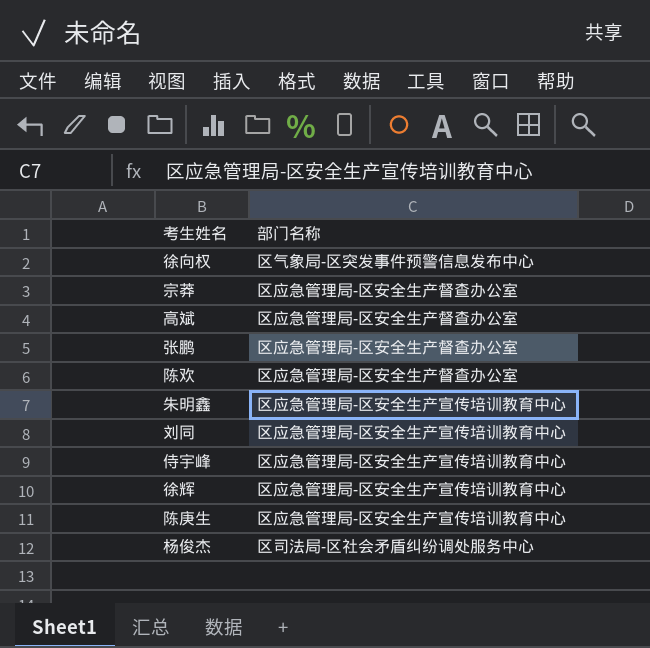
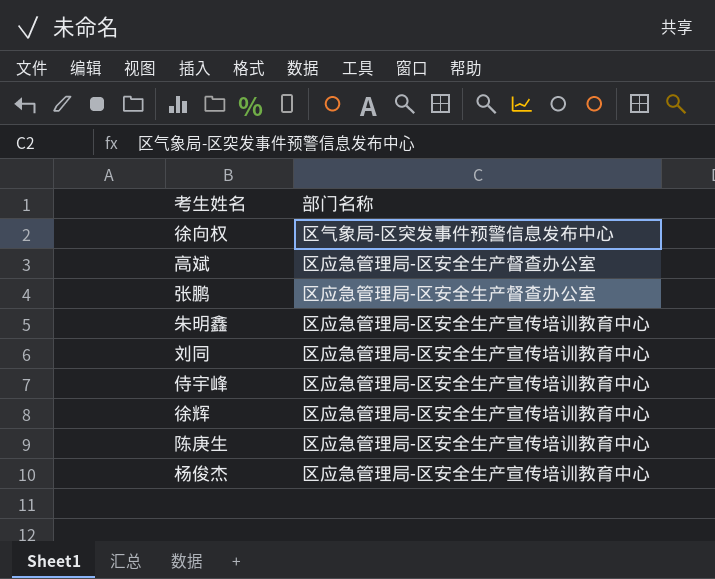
row 宗莽: 区应急管理局-区安全生产督查办公室 -> none
row 陈欢: 区应急管理局-区安全生产督查办公室 -> none
杨俊杰 | 部门名称: 区司法局-区社会矛盾纠纷调处服务中心 -> 区应急管理局-区安全生产宣传培训教育中心

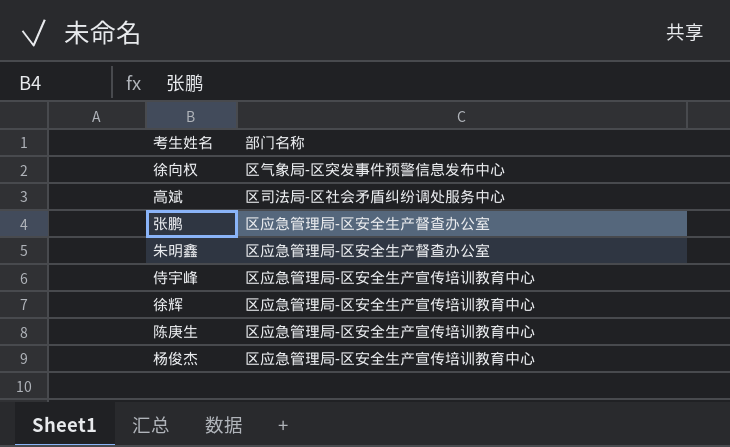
row 刘同: 区应急管理局-区安全生产宣传培训教育中心 -> none
高斌 | 部门名称: 区应急管理局-区安全生产督查办公室 -> 区司法局-区社会矛盾纠纷调处服务中心
朱明鑫 | 部门名称: 区应急管理局-区安全生产宣传培训教育中心 -> 区应急管理局-区安全生产督查办公室

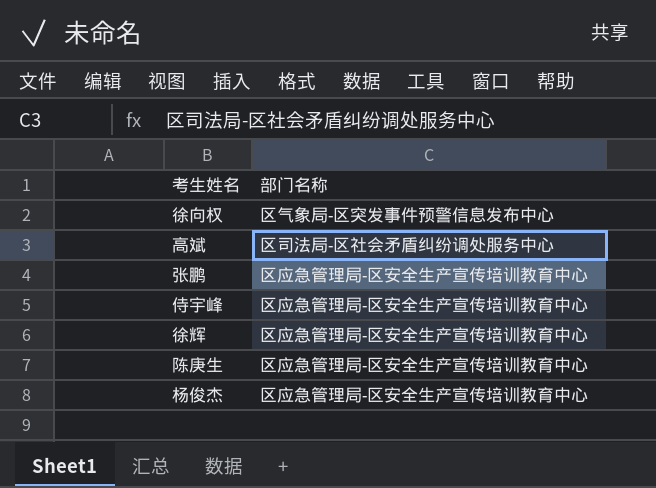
row 朱明鑫: 区应急管理局-区安全生产督查办公室 -> none
张鹏 | 部门名称: 区应急管理局-区安全生产督查办公室 -> 区应急管理局-区安全生产宣传培训教育中心

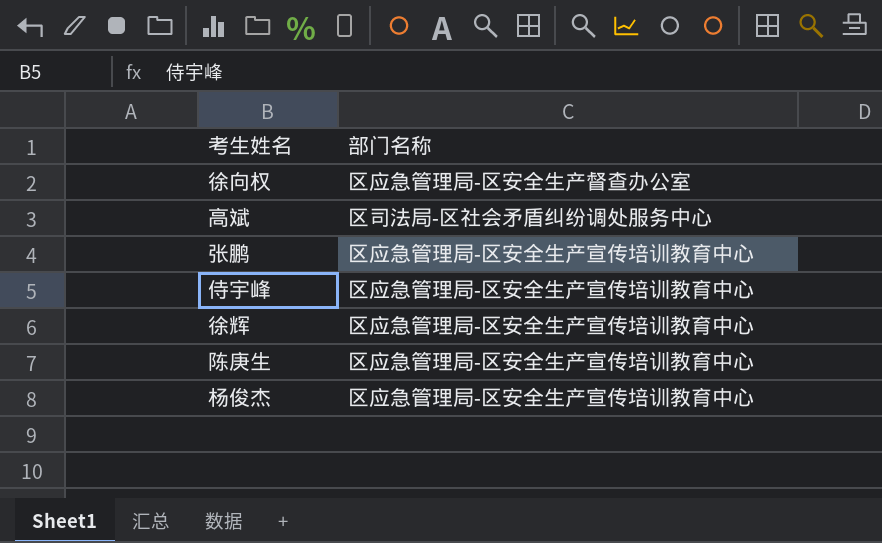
徐向权 | 部门名称: 区气象局-区突发事件预警信息发布中心 -> 区应急管理局-区安全生产督查办公室

